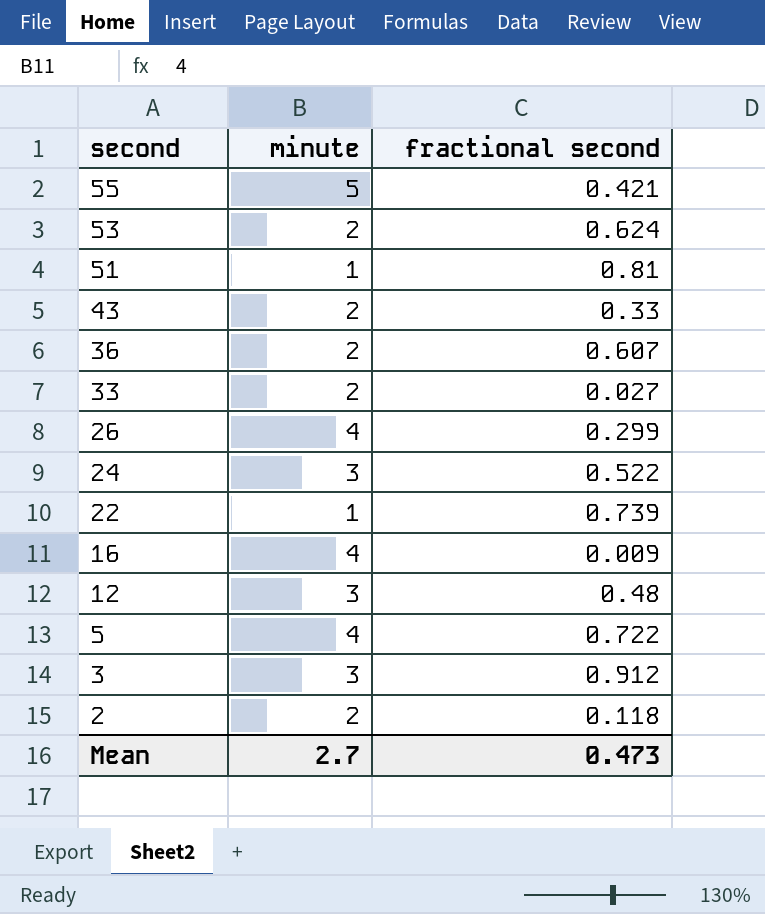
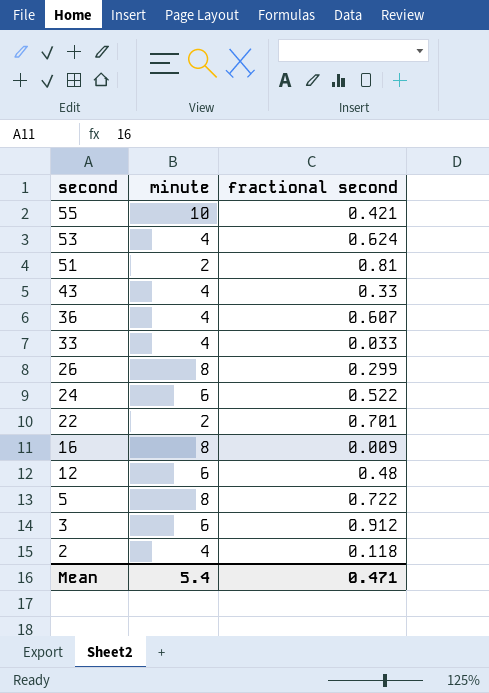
55 | minute: 5 -> 10
53 | minute: 2 -> 4
51 | minute: 1 -> 2
43 | minute: 2 -> 4
36 | minute: 2 -> 4
33 | minute: 2 -> 4
33 | fractional second: 0.027 -> 0.033
26 | minute: 4 -> 8
24 | minute: 3 -> 6
22 | minute: 1 -> 2
22 | fractional second: 0.739 -> 0.701
16 | minute: 4 -> 8
12 | minute: 3 -> 6
5 | minute: 4 -> 8
3 | minute: 3 -> 6
2 | minute: 2 -> 4
Mean | minute: 2.7 -> 5.4
Mean | fractional second: 0.473 -> 0.471

